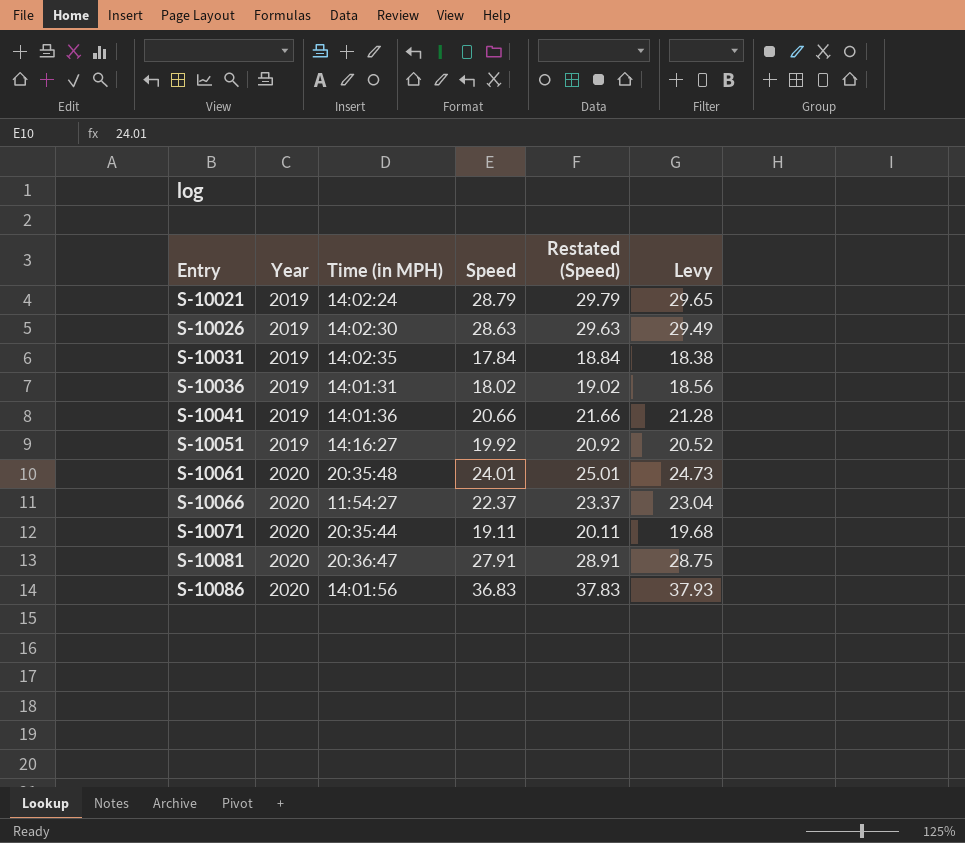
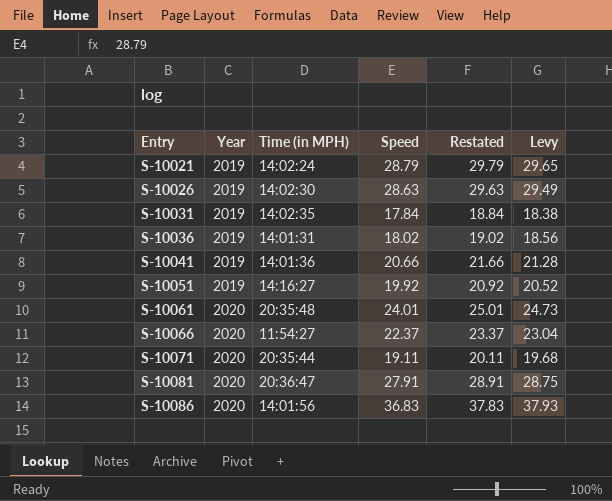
column name: Restated (Speed) -> Restated

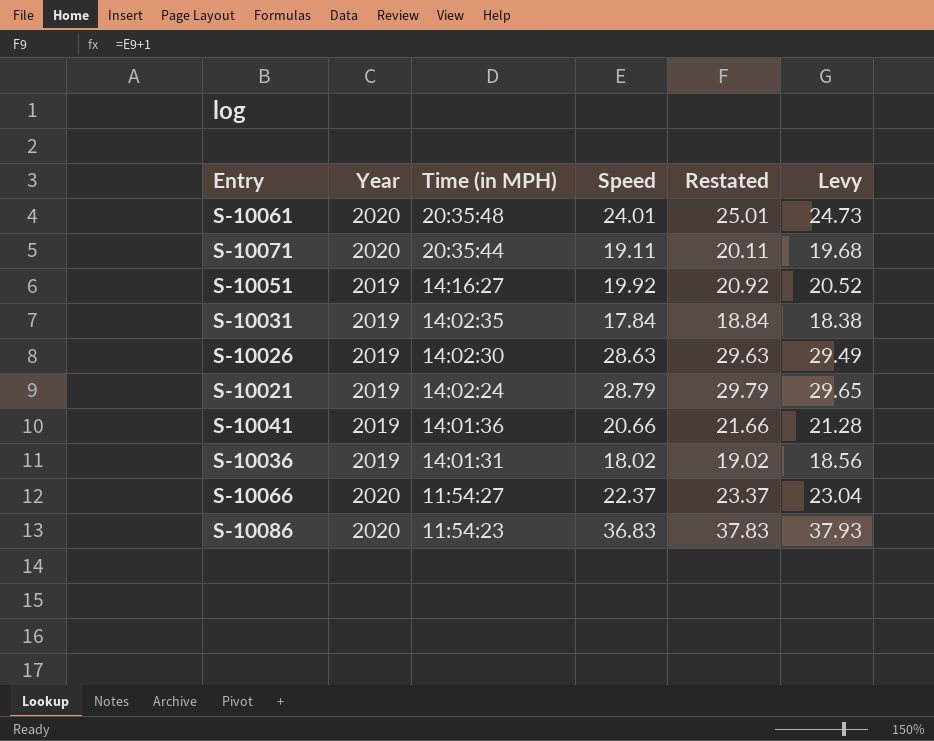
row order: Entry ascending -> Time (in MPH) descending
row S-10081: 2020 | 20:36:47 | 27.91 | 28.91 | 28.75 -> none
S-10086 | Time (in MPH): 14:01:56 -> 11:54:23

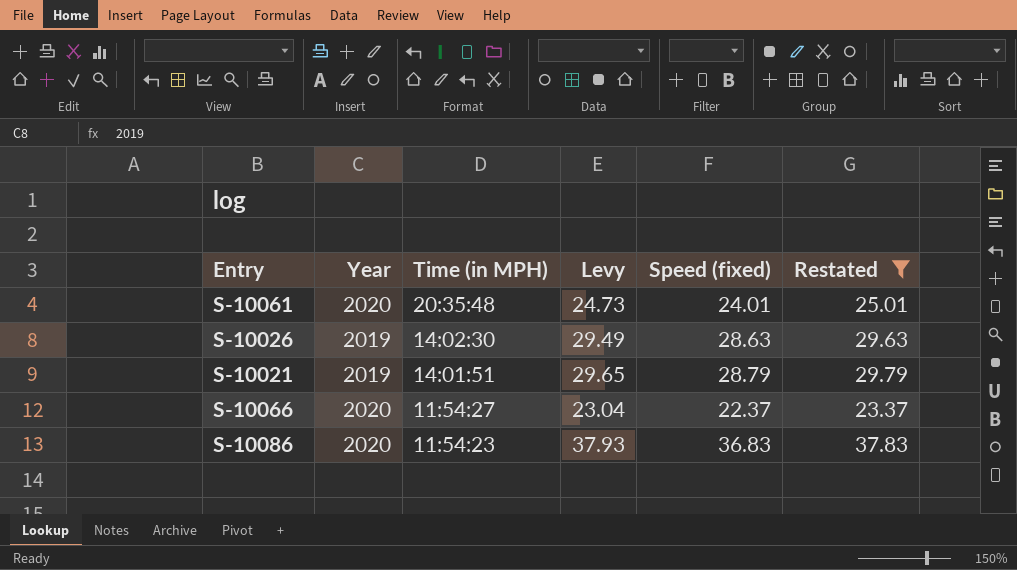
filter: none -> Restated >= 23.37
column Levy | position: 6 -> 4
column name: Speed -> Speed (fixed)
S-10021 | Time (in MPH): 14:02:24 -> 14:01:51

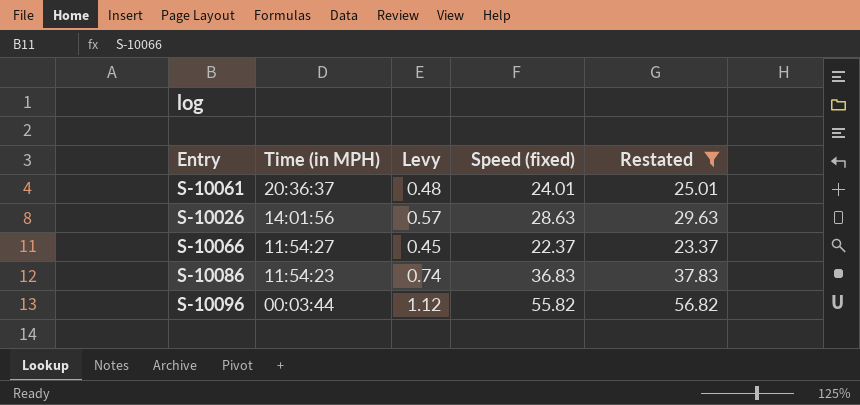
column Year | position: 2 -> none
column Levy | formula: [Speed (fixed)] * 1.03 -> [Speed (fixed)] * 0.02
row S-10021: 2019 | 14:01:51 | 29.65 | 28.79 | 29.79 -> none
S-10061 | Time (in MPH): 20:35:48 -> 20:36:37
S-10026 | Time (in MPH): 14:02:30 -> 14:01:56
row S-10096: none -> 00:03:44 | 1.12 | 55.82 | 56.82

